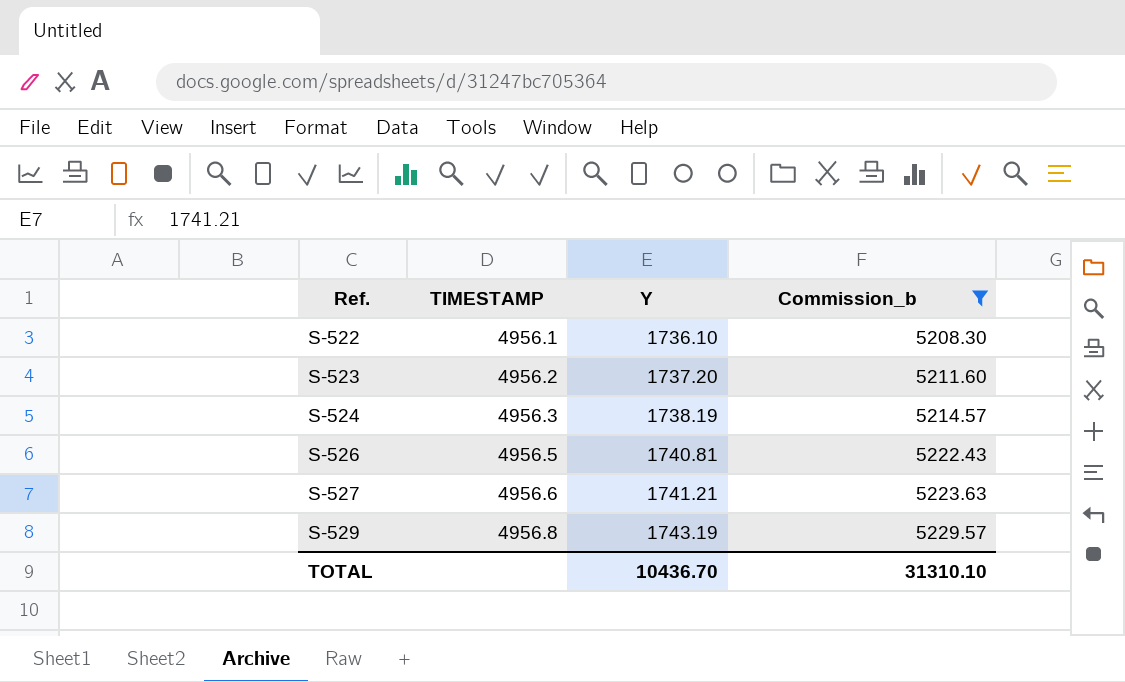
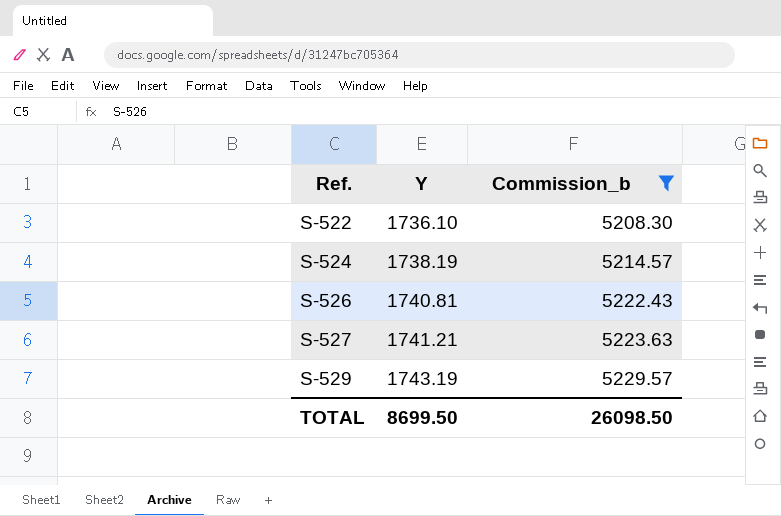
column TIMESTAMP | position: 2 -> none
row S-523: 4956.2 | 1737.20 | 5211.60 -> none
TOTAL | Y: 10436.70 -> 8699.50
TOTAL | Commission_b: 31310.10 -> 26098.50

